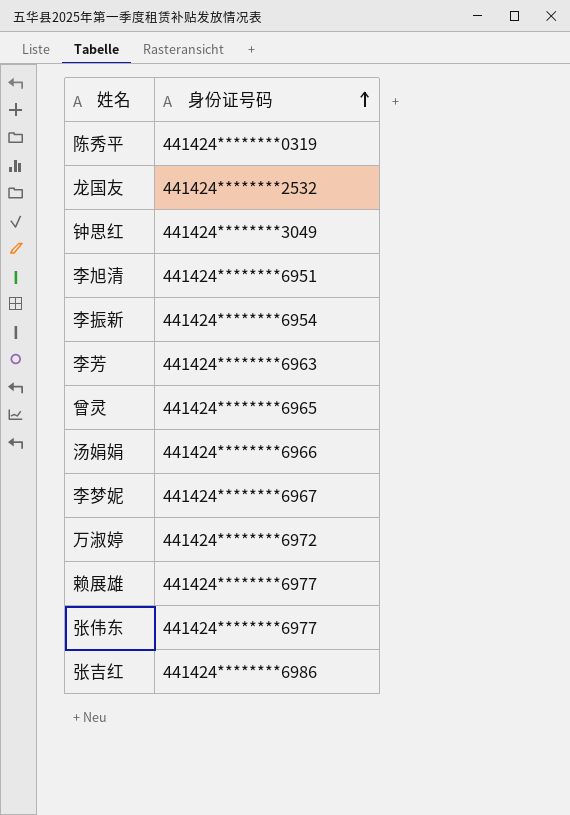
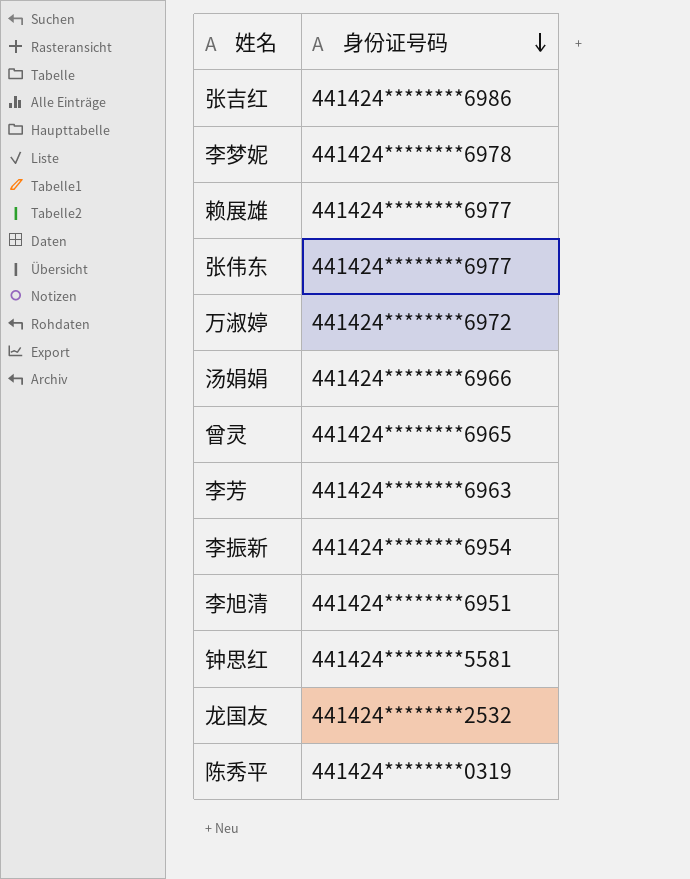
row order: 身份证号码 ascending -> 身份证号码 descending
李梦妮 | 身份证号码: 441424********6967 -> 441424********6978
钟思红 | 身份证号码: 441424********3049 -> 441424********5581

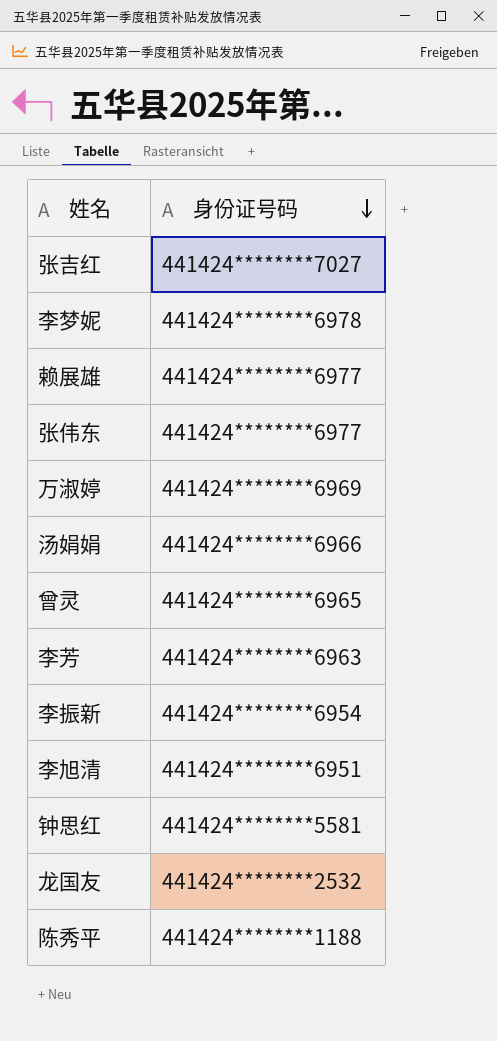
张吉红 | 身份证号码: 441424********6986 -> 441424********7027
万淑婷 | 身份证号码: 441424********6972 -> 441424********6969
陈秀平 | 身份证号码: 441424********0319 -> 441424********1188

